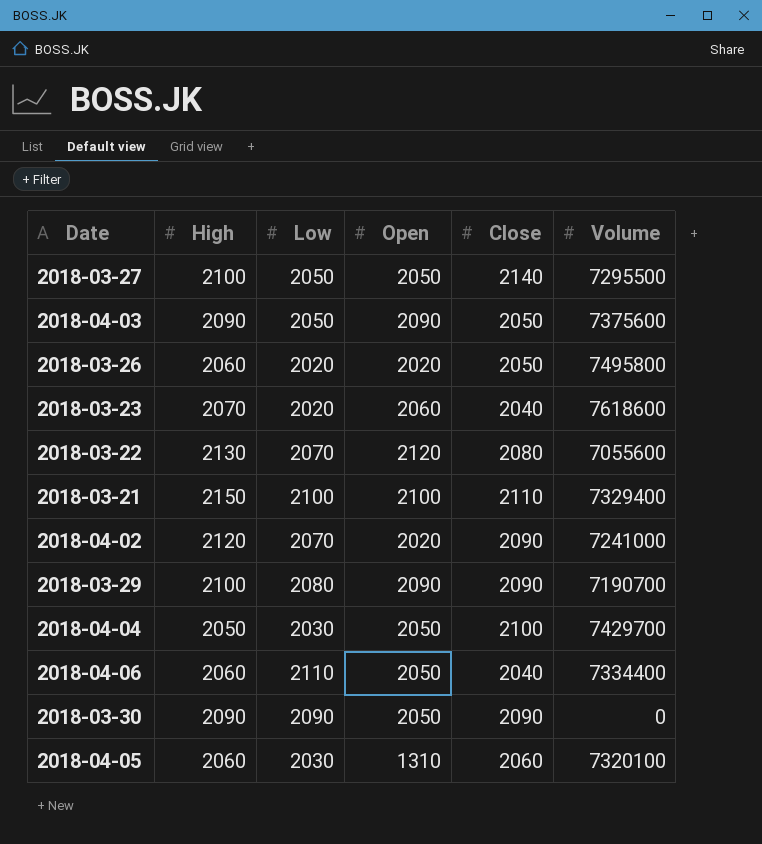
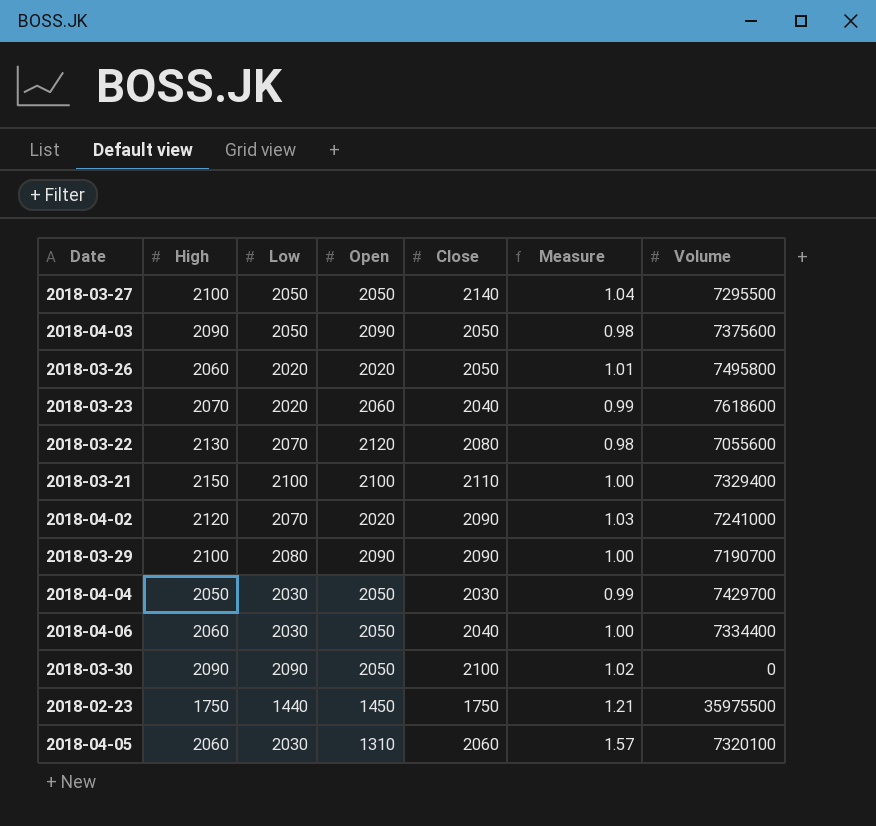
column Measure | formula: none -> [Close] / [Open]
2018-04-04 | Close: 2100 -> 2030
2018-04-06 | Low: 2110 -> 2030
2018-03-30 | Close: 2090 -> 2100
row 2018-02-23: none -> 1750 | 1440 | 1450 | 1750 | 1.21 | 35975500

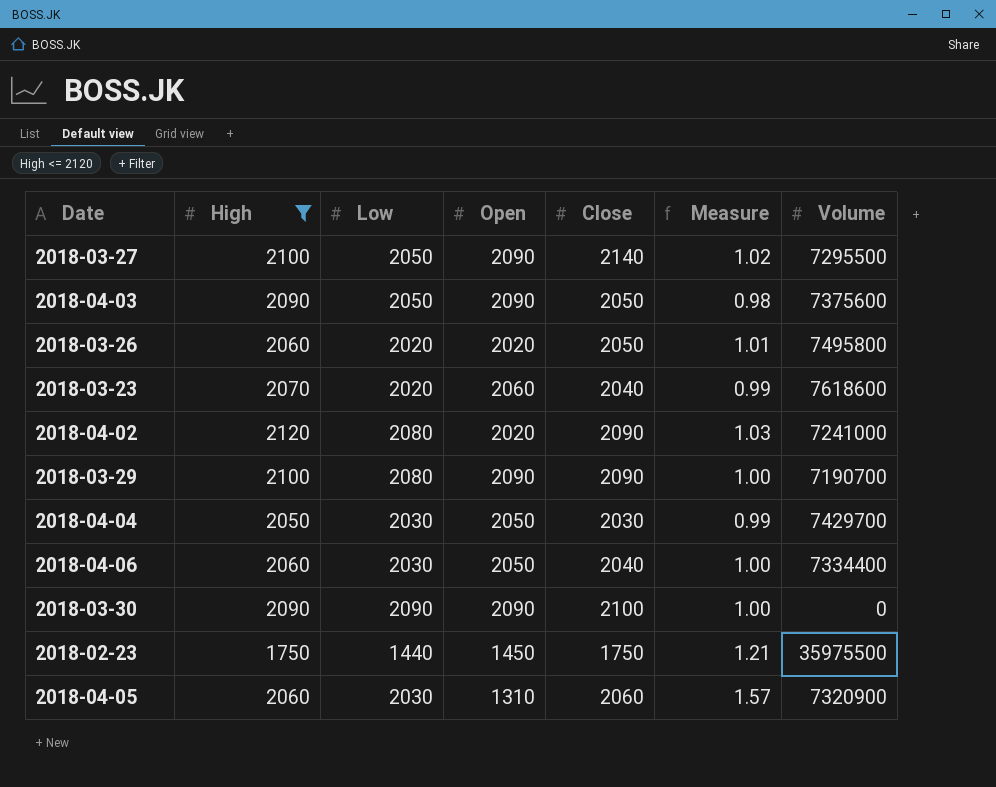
filter: none -> High <= 2120
2018-03-27 | Open: 2050 -> 2090
2018-03-27 | Measure: 1.04 -> 1.02
2018-04-02 | Low: 2070 -> 2080
2018-03-30 | Open: 2050 -> 2090
2018-03-30 | Measure: 1.02 -> 1.00
2018-04-05 | Volume: 7320100 -> 7320900

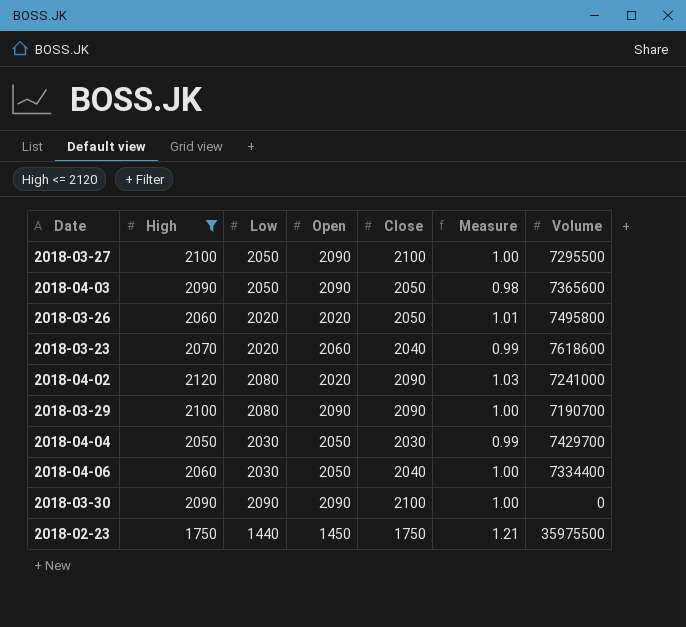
row 2018-04-05: 2060 | 2030 | 1310 | 2060 | 1.57 | 7320900 -> none
2018-03-27 | Close: 2140 -> 2100
2018-03-27 | Measure: 1.02 -> 1.00
2018-04-03 | Volume: 7375600 -> 7365600

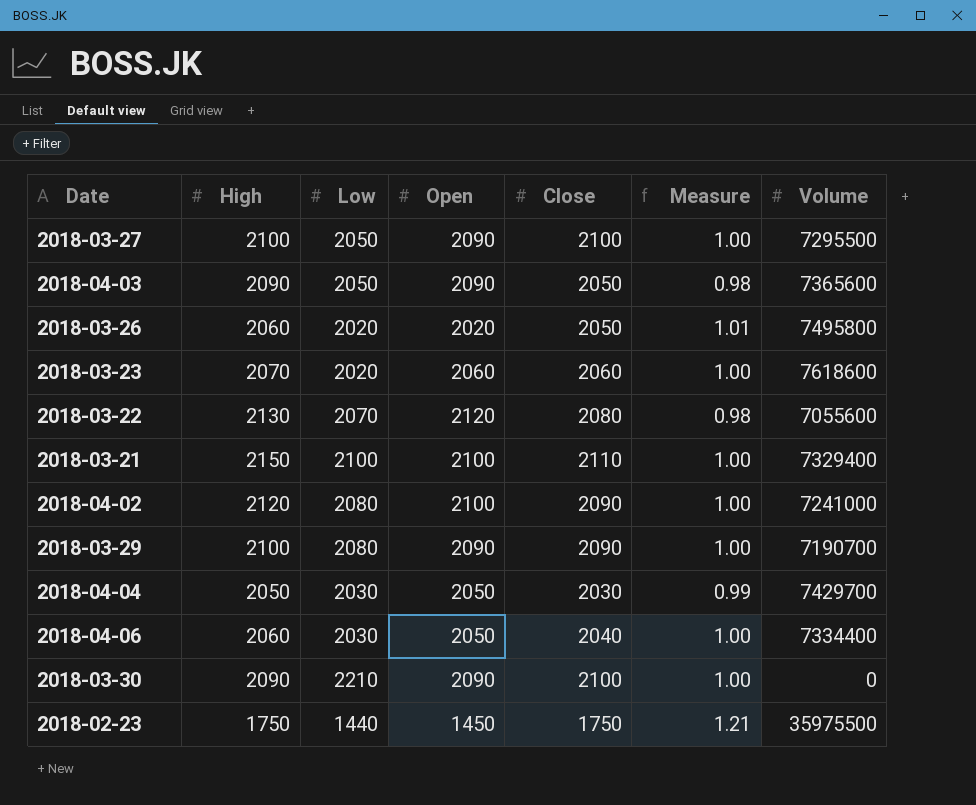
filter: High <= 2120 -> none
2018-03-23 | Close: 2040 -> 2060
2018-03-23 | Measure: 0.99 -> 1.00
2018-04-02 | Open: 2020 -> 2100
2018-04-02 | Measure: 1.03 -> 1.00
2018-03-30 | Low: 2090 -> 2210

